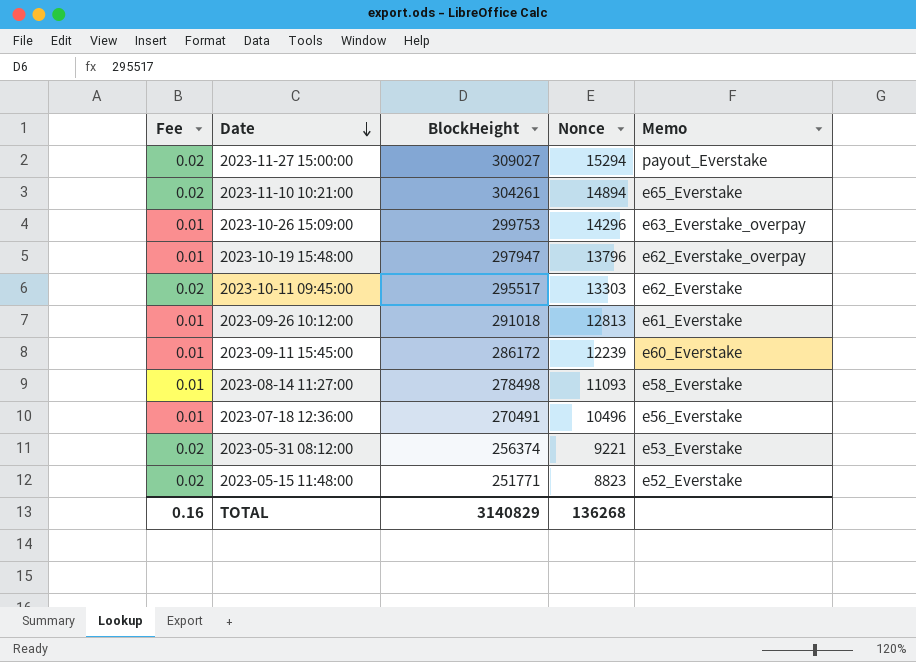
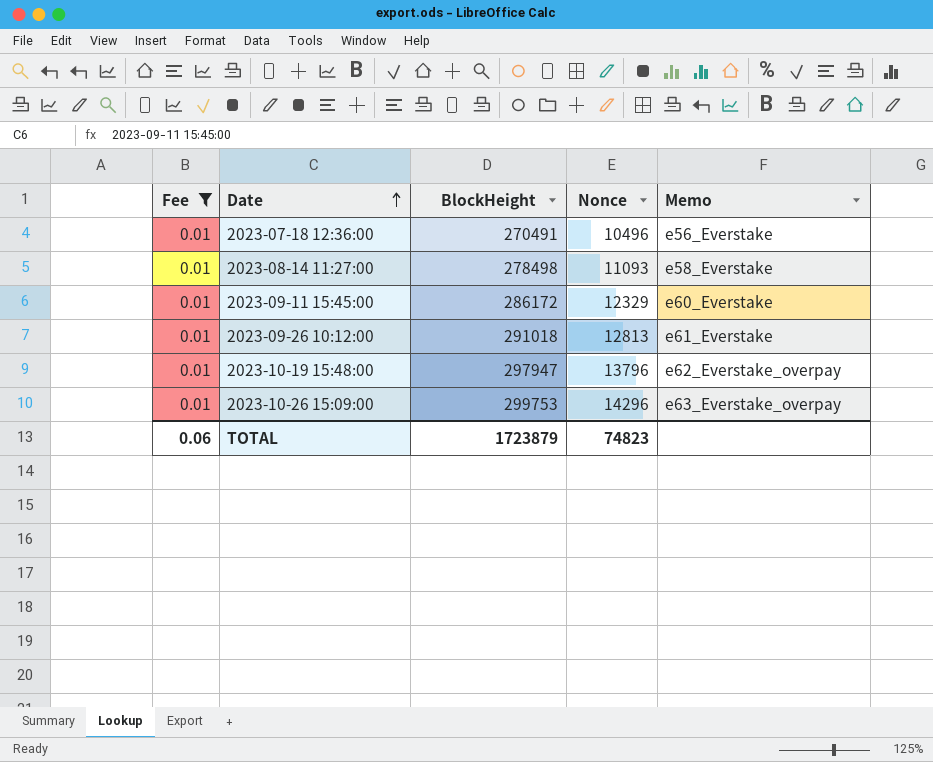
filter: none -> Fee = 0.01
row order: Date descending -> Date ascending
2023-09-11 15:45:00 | Nonce: 12239 -> 12329
TOTAL | Fee: 0.16 -> 0.06
TOTAL | BlockHeight: 3140829 -> 1723879
TOTAL | Nonce: 136268 -> 74823

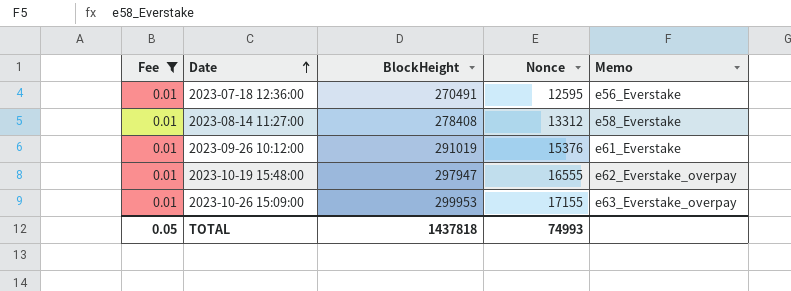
row 2023-09-11 15:45:00: 0.01 | 286172 | 12329 | e60_Everstake -> none
2023-07-18 12:36:00 | Nonce: 10496 -> 12595
2023-08-14 11:27:00 | BlockHeight: 278498 -> 278408
2023-08-14 11:27:00 | Nonce: 11093 -> 13312
2023-09-26 10:12:00 | BlockHeight: 291018 -> 291019
2023-09-26 10:12:00 | Nonce: 12813 -> 15376
2023-10-19 15:48:00 | Nonce: 13796 -> 16555
2023-10-26 15:09:00 | BlockHeight: 299753 -> 299953
2023-10-26 15:09:00 | Nonce: 14296 -> 17155
TOTAL | Fee: 0.06 -> 0.05
TOTAL | BlockHeight: 1723879 -> 1437818
TOTAL | Nonce: 74823 -> 74993

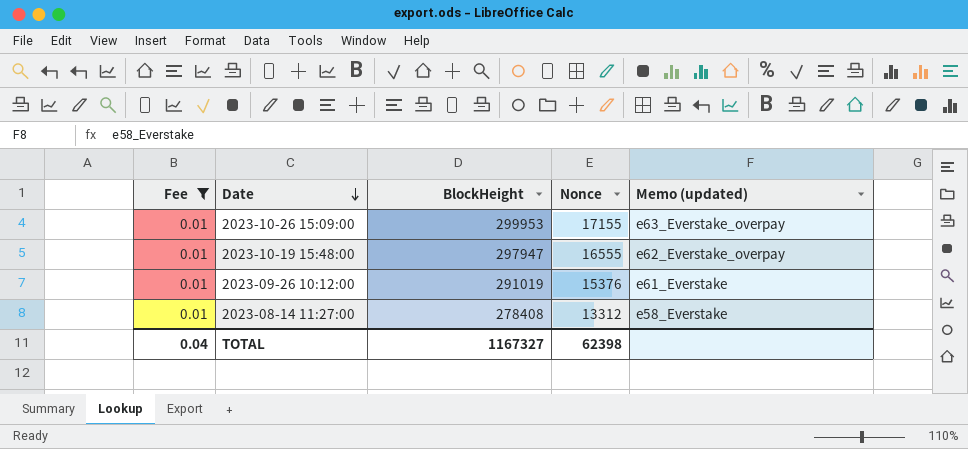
row order: Date ascending -> Date descending
column name: Memo -> Memo (updated)
row 2023-07-18 12:36:00: 0.01 | 270491 | 12595 | e56_Everstake -> none
TOTAL | Fee: 0.05 -> 0.04
TOTAL | BlockHeight: 1437818 -> 1167327
TOTAL | Nonce: 74993 -> 62398

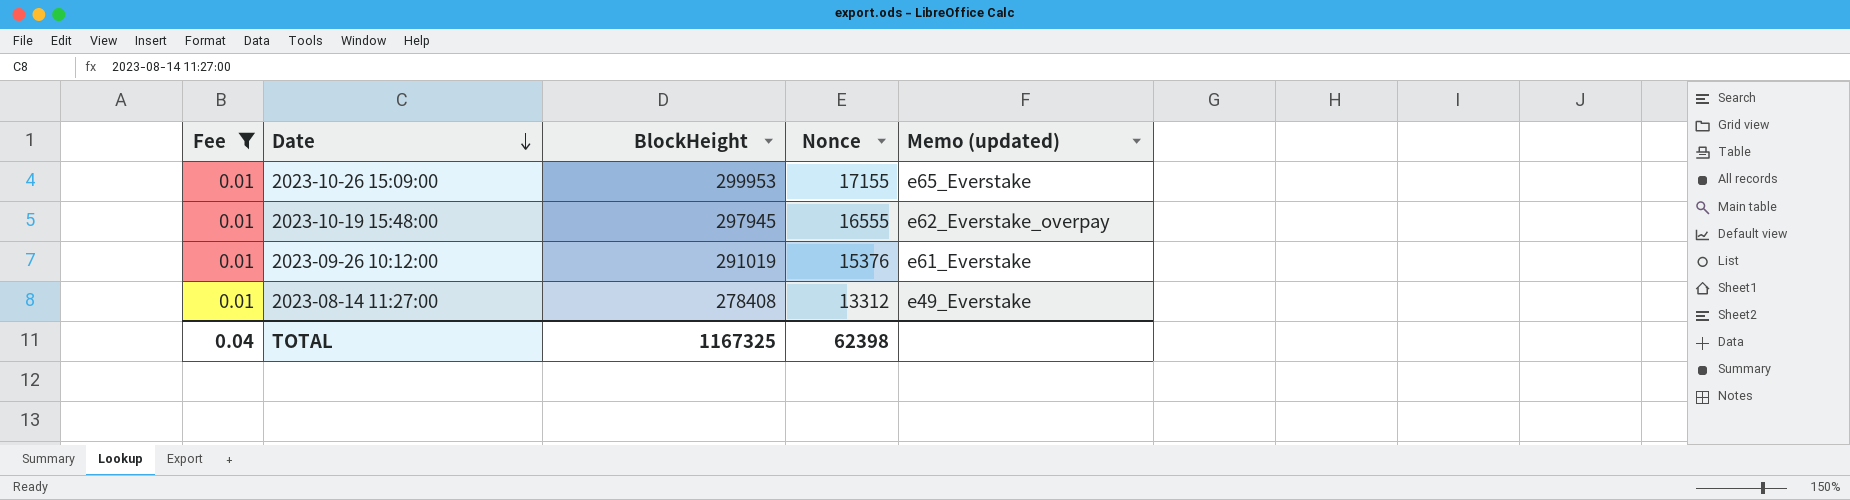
2023-10-26 15:09:00 | Memo (updated): e63_Everstake_overpay -> e65_Everstake
2023-10-19 15:48:00 | BlockHeight: 297947 -> 297945
2023-08-14 11:27:00 | Memo (updated): e58_Everstake -> e49_Everstake
TOTAL | BlockHeight: 1167327 -> 1167325

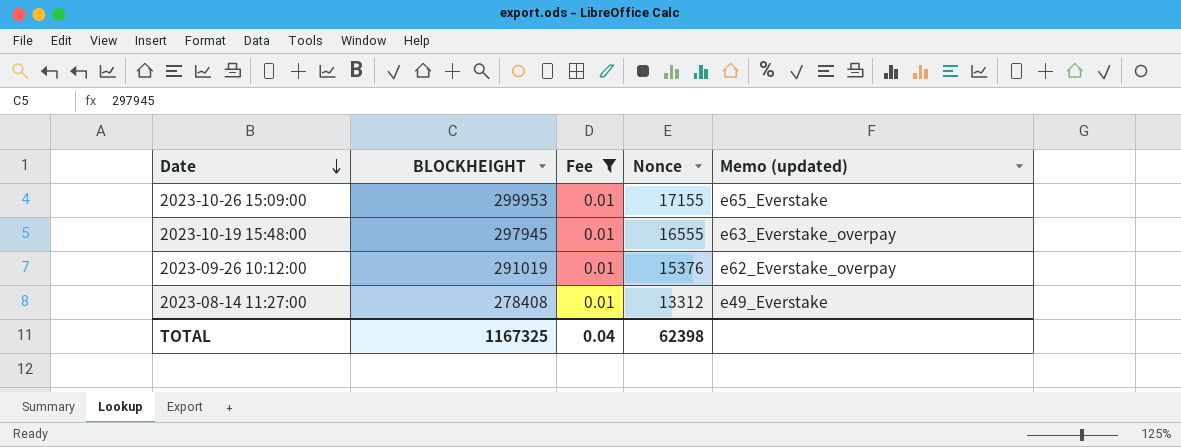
column name: BlockHeight -> BLOCKHEIGHT
column Fee | position: 1 -> 3
2023-10-19 15:48:00 | Memo (updated): e62_Everstake_overpay -> e63_Everstake_overpay
2023-09-26 10:12:00 | Memo (updated): e61_Everstake -> e62_Everstake_overpay

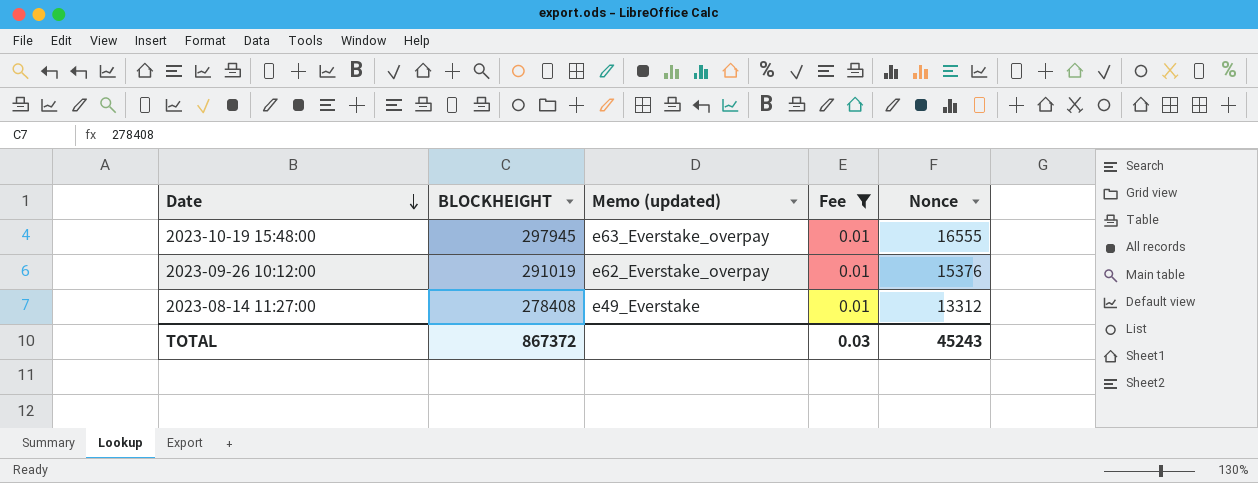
column Memo (updated) | position: 5 -> 3
row 2023-10-26 15:09:00: 299953 | 0.01 | 17155 | e65_Everstake -> none
TOTAL | BLOCKHEIGHT: 1167325 -> 867372
TOTAL | Fee: 0.04 -> 0.03
TOTAL | Nonce: 62398 -> 45243

